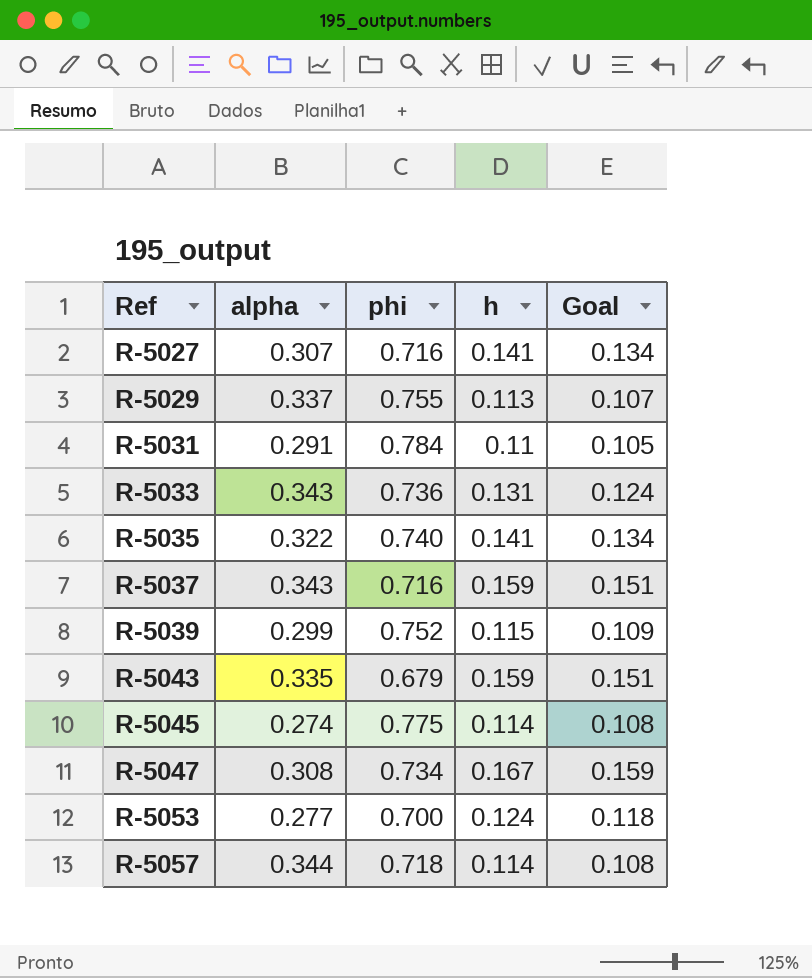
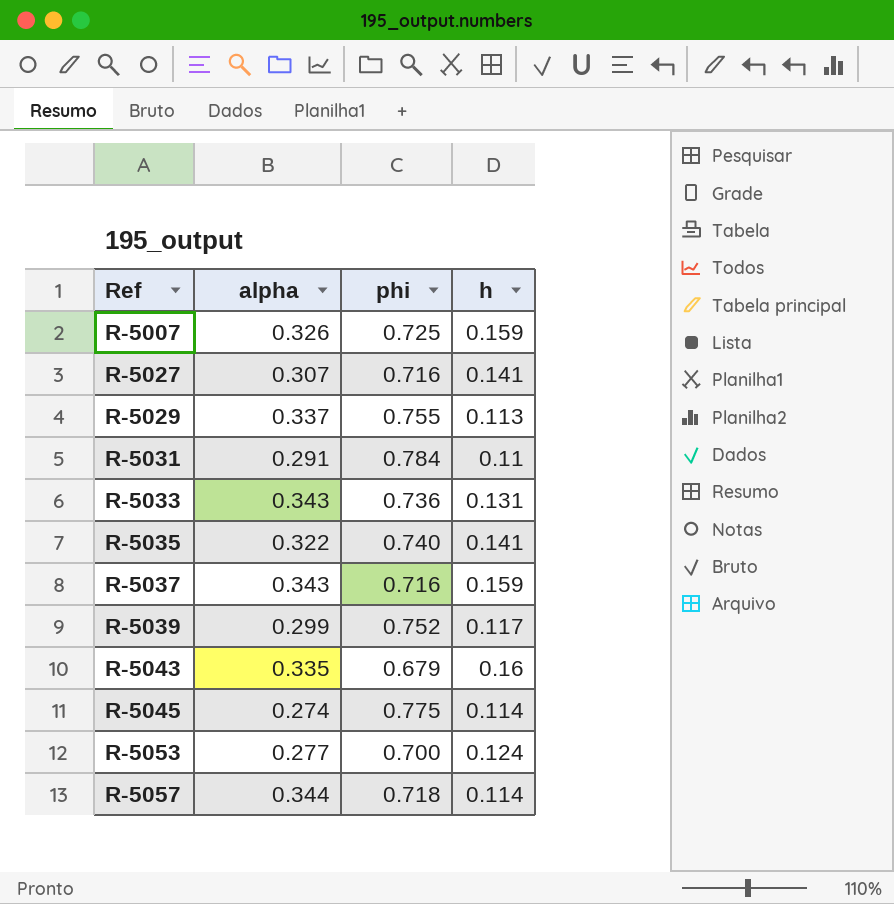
column Goal | formula: [h] * 0.95 -> none
row R-5047: 0.308 | 0.734 | 0.167 | 0.159 -> none
row R-5007: none -> 0.326 | 0.725 | 0.159
R-5039 | h: 0.115 -> 0.117
R-5043 | h: 0.159 -> 0.16

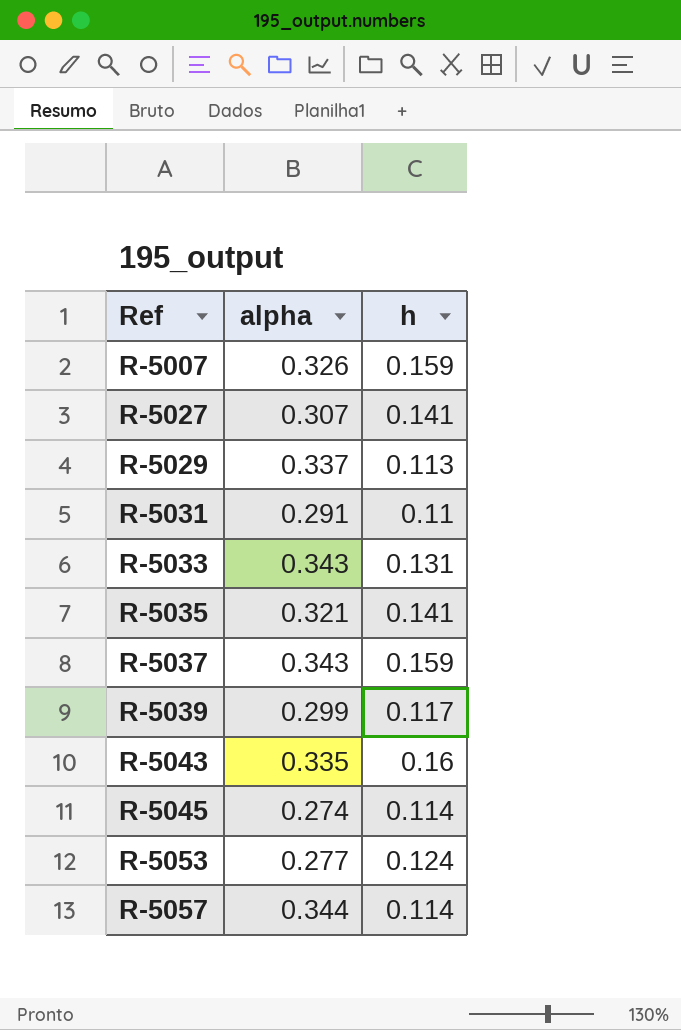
column phi | position: 3 -> none
R-5035 | alpha: 0.322 -> 0.321

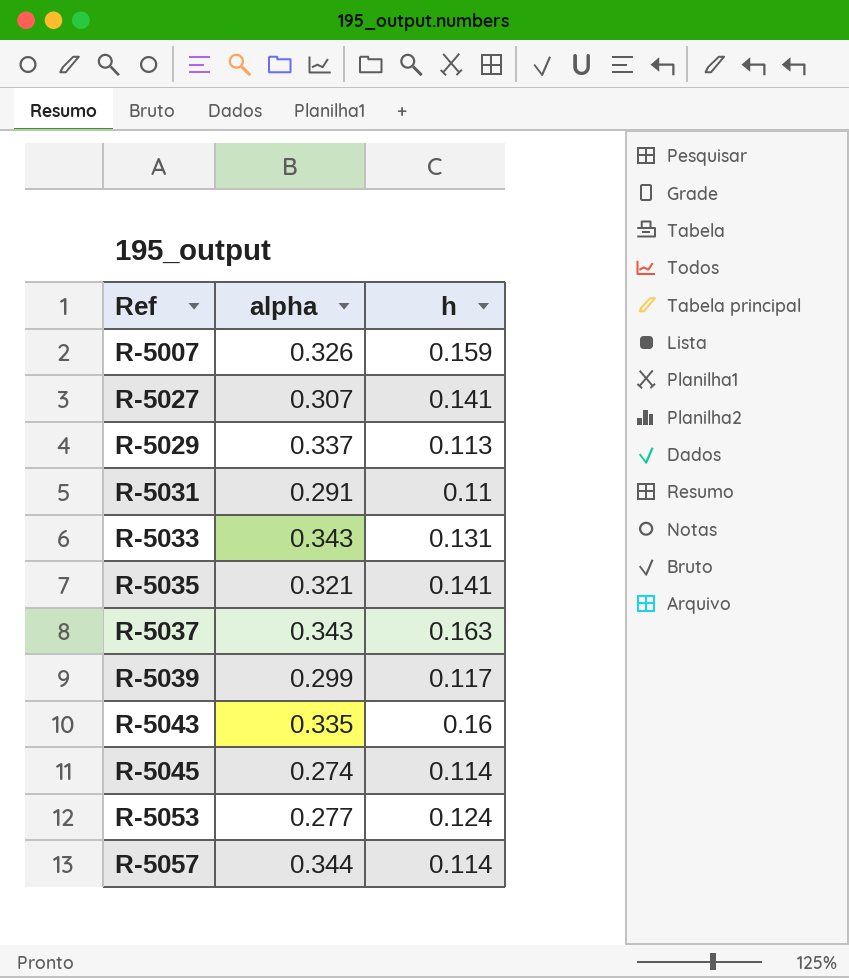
R-5037 | h: 0.159 -> 0.163

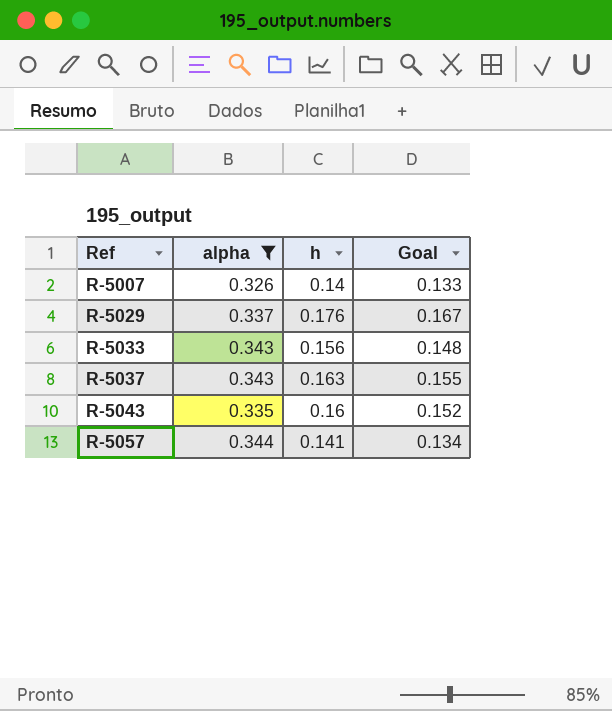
filter: none -> alpha >= 0.326
column Goal | formula: none -> [h] * 0.95
R-5007 | h: 0.159 -> 0.14
R-5029 | h: 0.113 -> 0.176
R-5033 | h: 0.131 -> 0.156
R-5057 | h: 0.114 -> 0.141

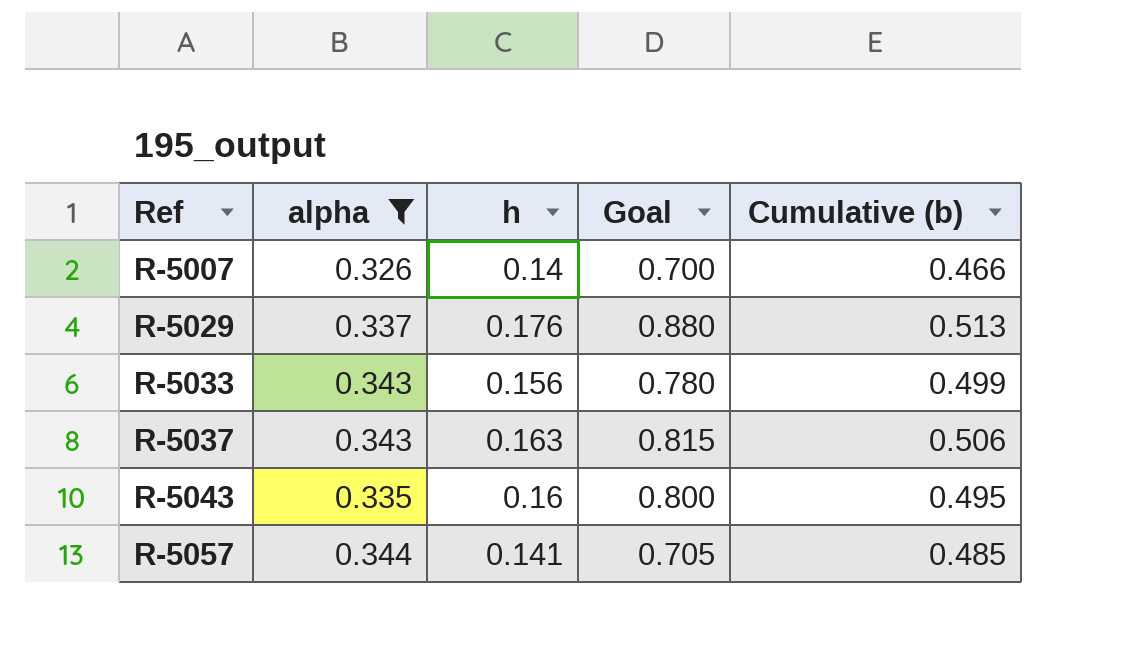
column Goal | formula: [h] * 0.95 -> [h] * 5
column Cumulative (b) | formula: none -> [alpha] + [h]

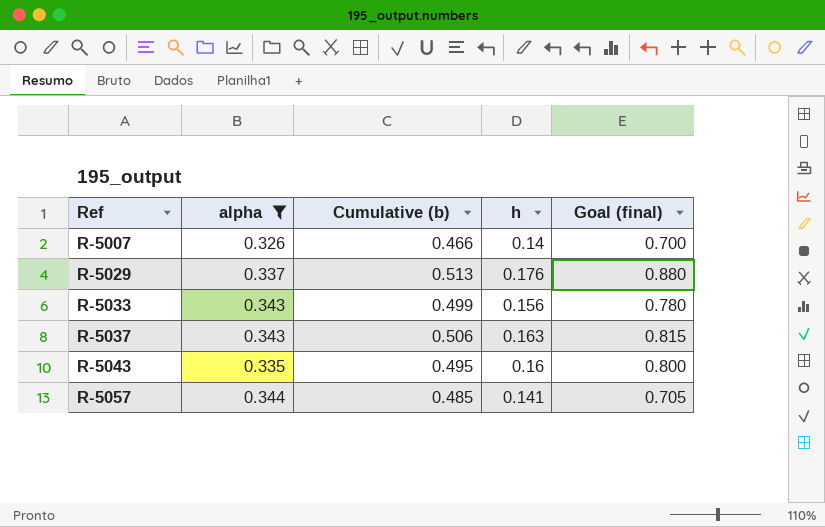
column Cumulative (b) | position: 5 -> 3
column name: Goal -> Goal (final)

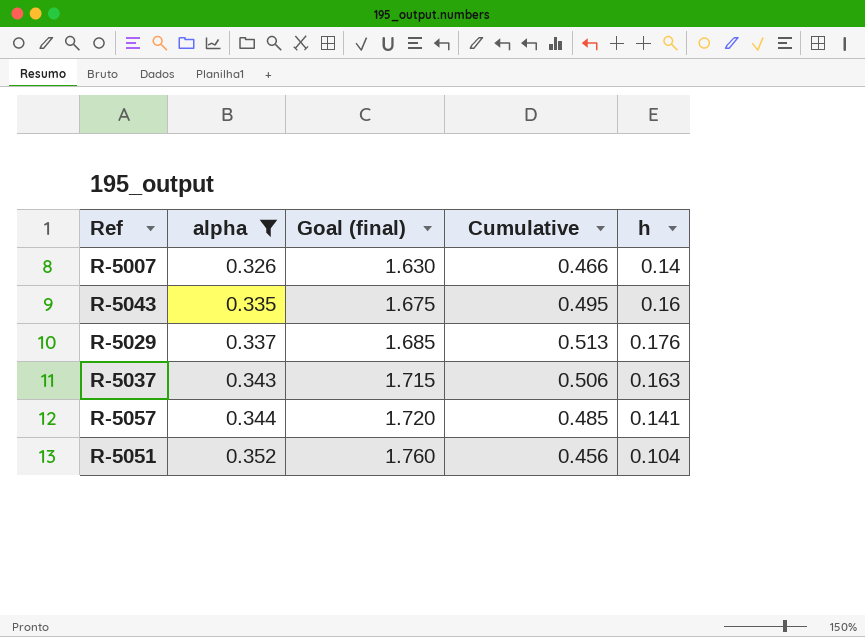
row order: Ref ascending -> alpha ascending
column Goal (final) | formula: [h] * 5 -> [alpha] * 5
column Goal (final) | position: 5 -> 3
column name: Cumulative (b) -> Cumulative
row R-5033: 0.343 | 0.499 | 0.156 | 0.780 -> none
row R-5051: none -> 0.352 | 1.760 | 0.456 | 0.104

